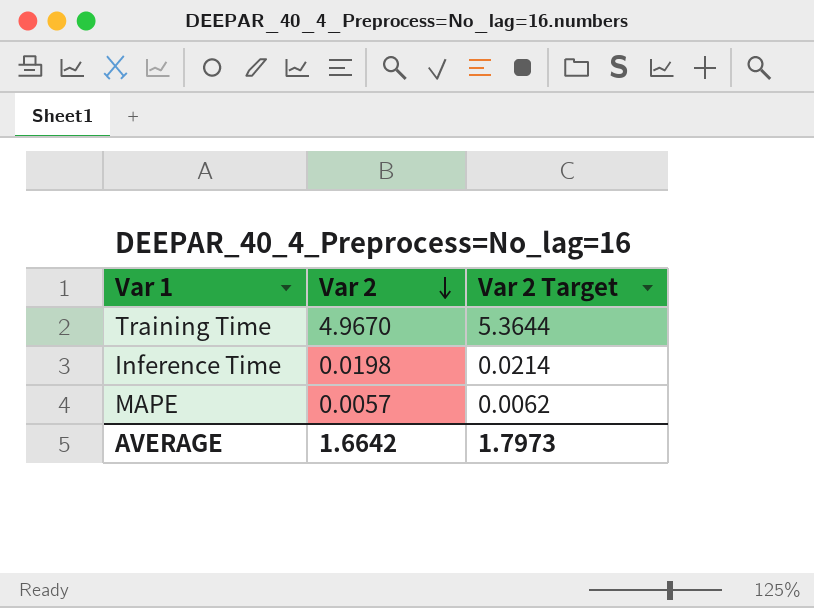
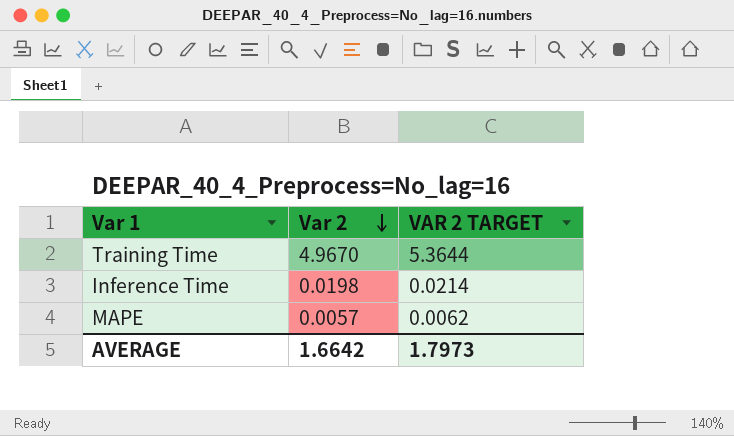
column name: Var 2 Target -> VAR 2 TARGET

